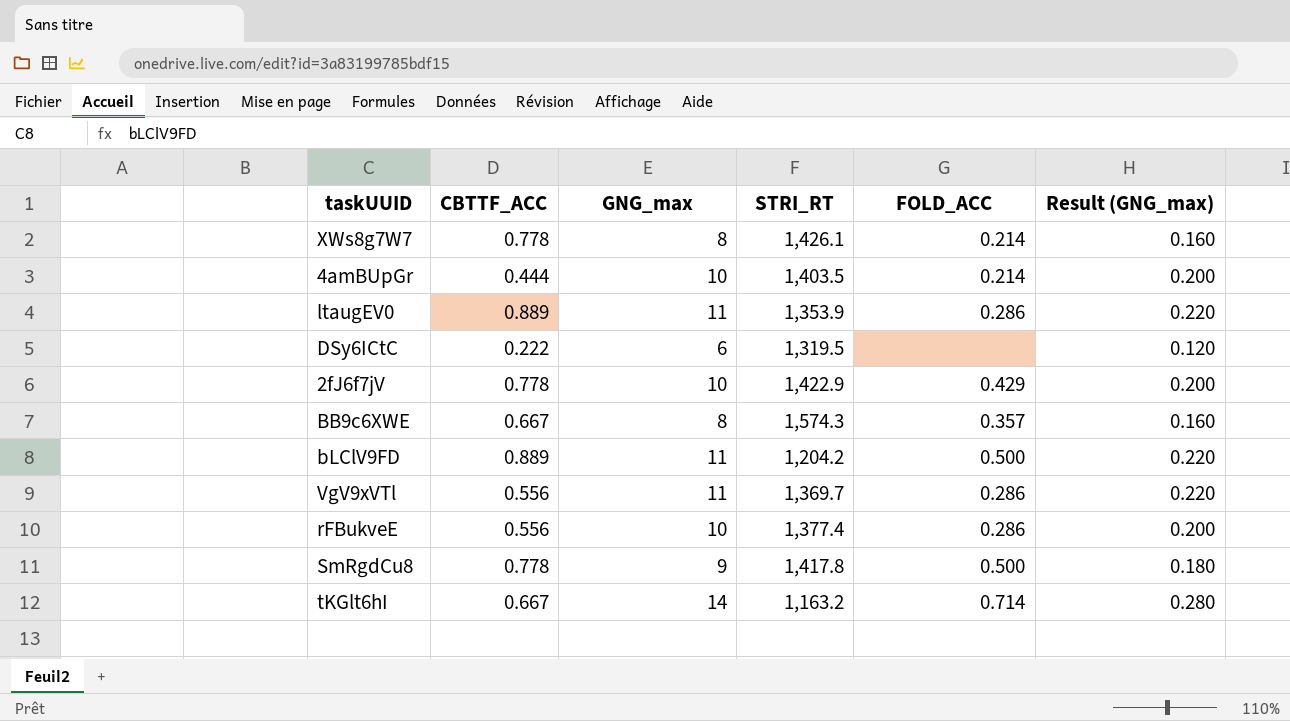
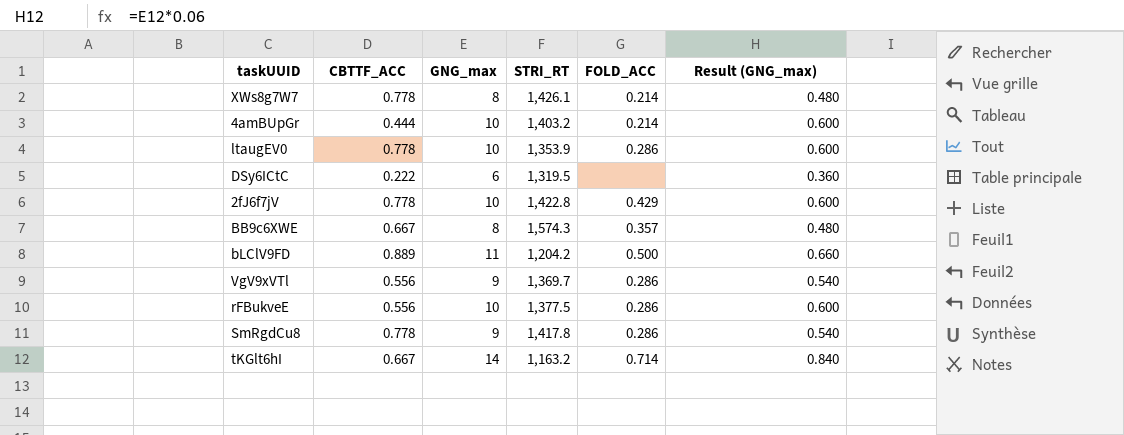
column Result (GNG_max) | formula: [GNG_max] * 0.02 -> [GNG_max] * 0.06
4amBUpGr | STRI_RT: 1,403.5 -> 1,403.2
ltaugEV0 | CBTTF_ACC: 0.889 -> 0.778
ltaugEV0 | GNG_max: 11 -> 10
2fJ6f7jV | STRI_RT: 1,422.9 -> 1,422.8
VgV9xVTl | GNG_max: 11 -> 9
rFBukveE | STRI_RT: 1,377.4 -> 1,377.5
SmRgdCu8 | FOLD_ACC: 0.500 -> 0.286

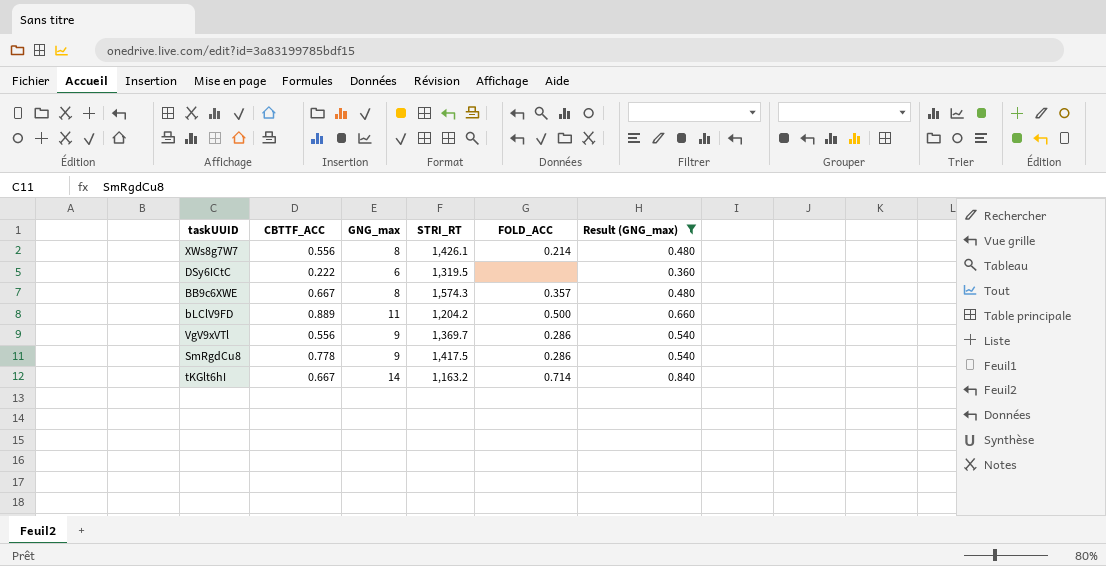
filter: none -> Result (GNG_max) != 0.600
XWs8g7W7 | CBTTF_ACC: 0.778 -> 0.556
SmRgdCu8 | STRI_RT: 1,417.8 -> 1,417.5

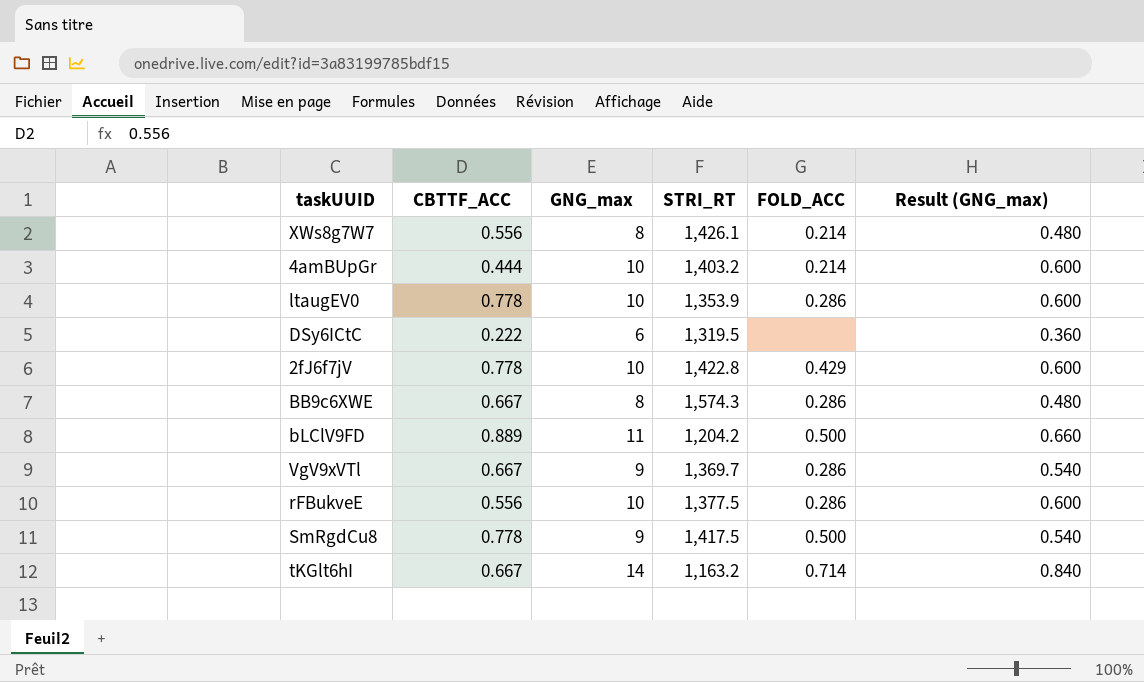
filter: Result (GNG_max) != 0.600 -> none
BB9c6XWE | FOLD_ACC: 0.357 -> 0.286
VgV9xVTl | CBTTF_ACC: 0.556 -> 0.667
SmRgdCu8 | FOLD_ACC: 0.286 -> 0.500

